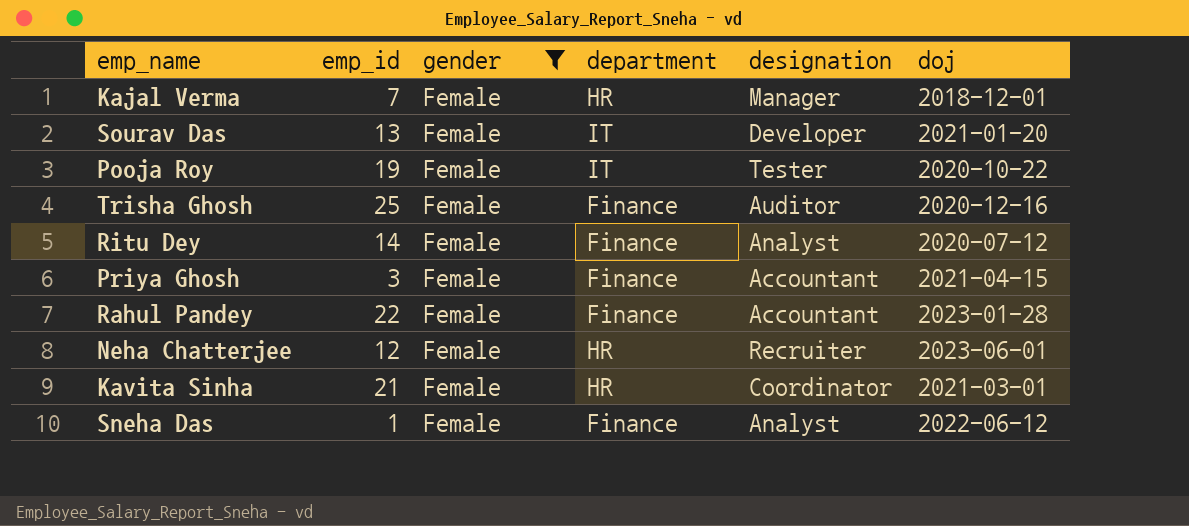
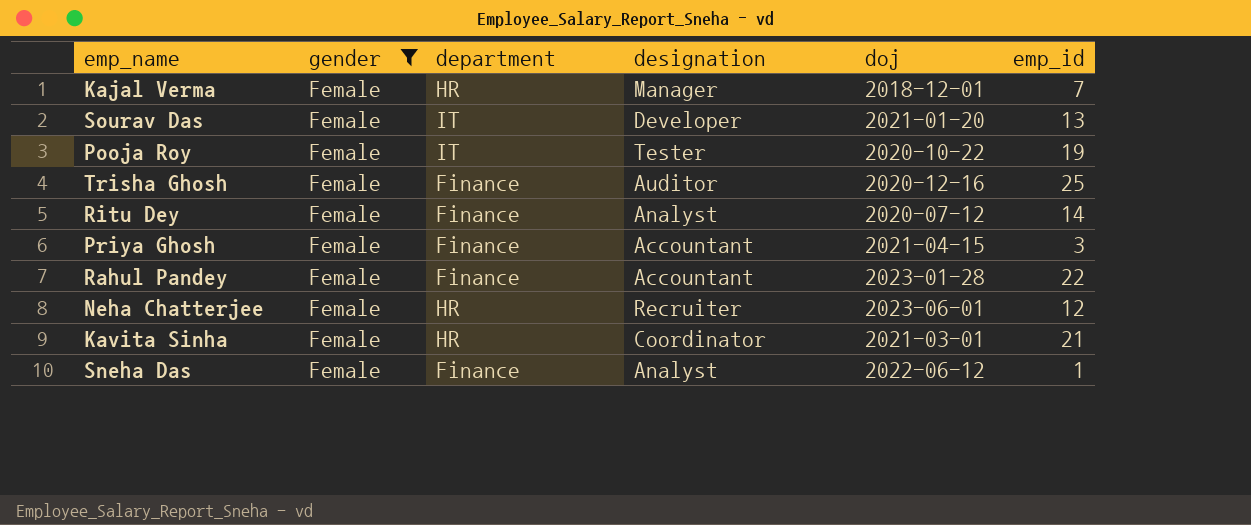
column emp_id | position: 2 -> 6

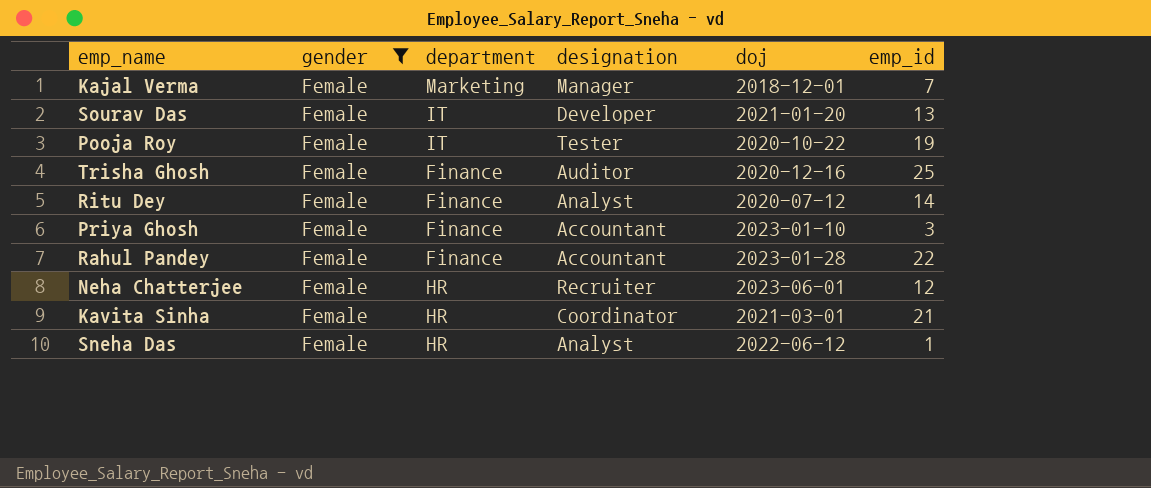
Kajal Verma | department: HR -> Marketing
Priya Ghosh | doj: 2021-04-15 -> 2023-01-10
Sneha Das | department: Finance -> HR

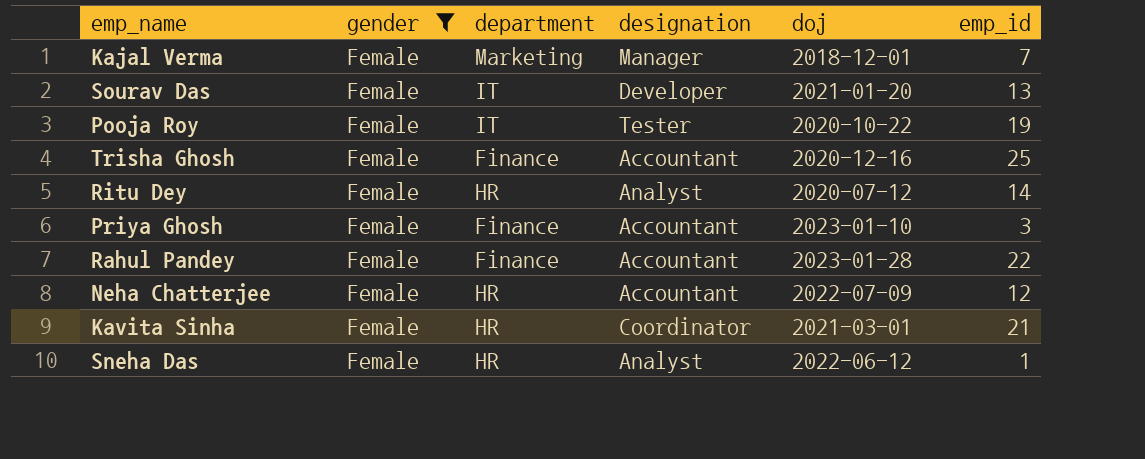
Trisha Ghosh | designation: Auditor -> Accountant
Ritu Dey | department: Finance -> HR
Neha Chatterjee | designation: Recruiter -> Accountant
Neha Chatterjee | doj: 2023-06-01 -> 2022-07-09

